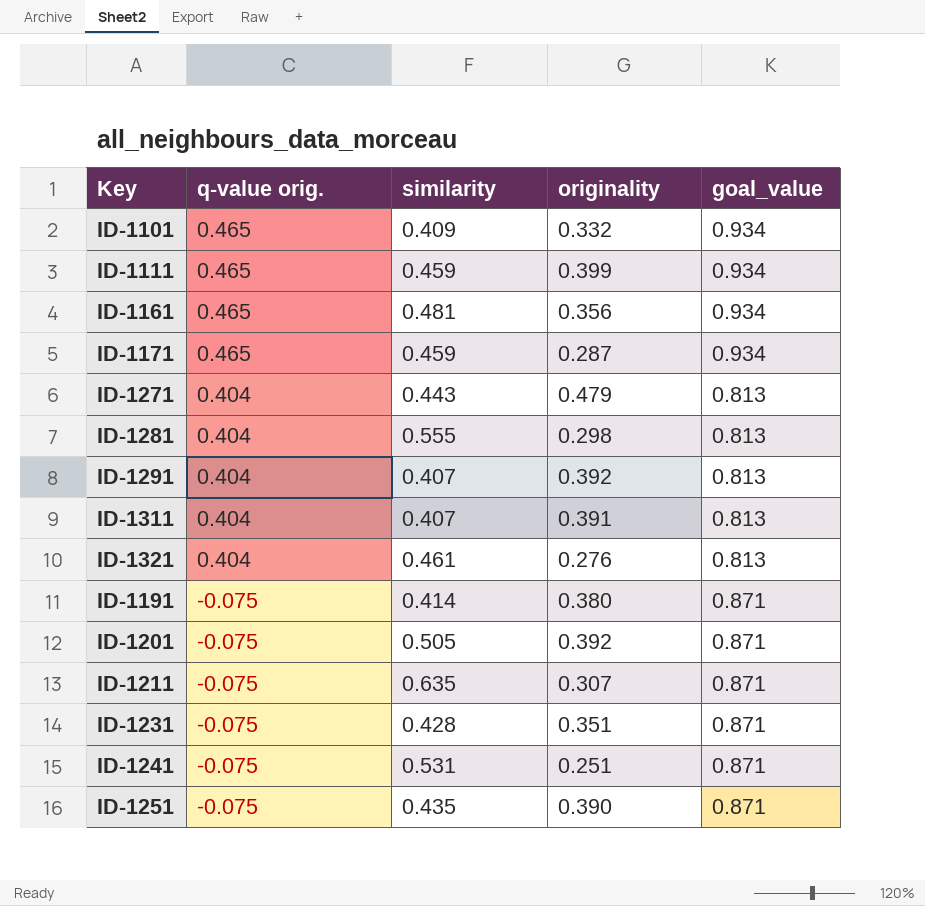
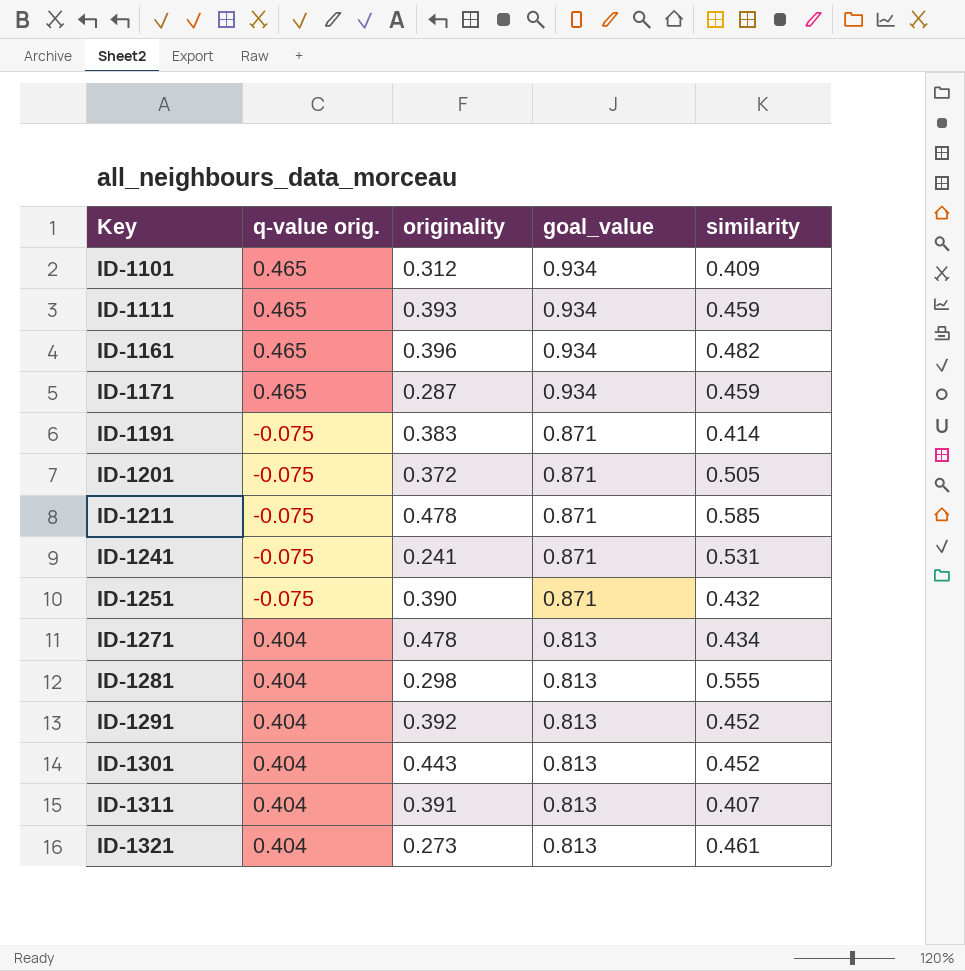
row order: q-value orig. descending -> Key ascending
column similarity | position: 3 -> 5
row ID-1231: -0.075 | 0.428 | 0.351 | 0.871 -> none
ID-1101 | originality: 0.332 -> 0.312
ID-1111 | originality: 0.399 -> 0.393
ID-1161 | originality: 0.356 -> 0.396
ID-1161 | similarity: 0.481 -> 0.482
ID-1191 | originality: 0.380 -> 0.383
ID-1201 | originality: 0.392 -> 0.372
ID-1211 | originality: 0.307 -> 0.478
ID-1211 | similarity: 0.635 -> 0.585
ID-1241 | originality: 0.251 -> 0.241
ID-1251 | similarity: 0.435 -> 0.432
ID-1271 | originality: 0.479 -> 0.478
ID-1271 | similarity: 0.443 -> 0.434
ID-1291 | similarity: 0.407 -> 0.452
row ID-1301: none -> 0.404 | 0.443 | 0.813 | 0.452
ID-1321 | originality: 0.276 -> 0.273

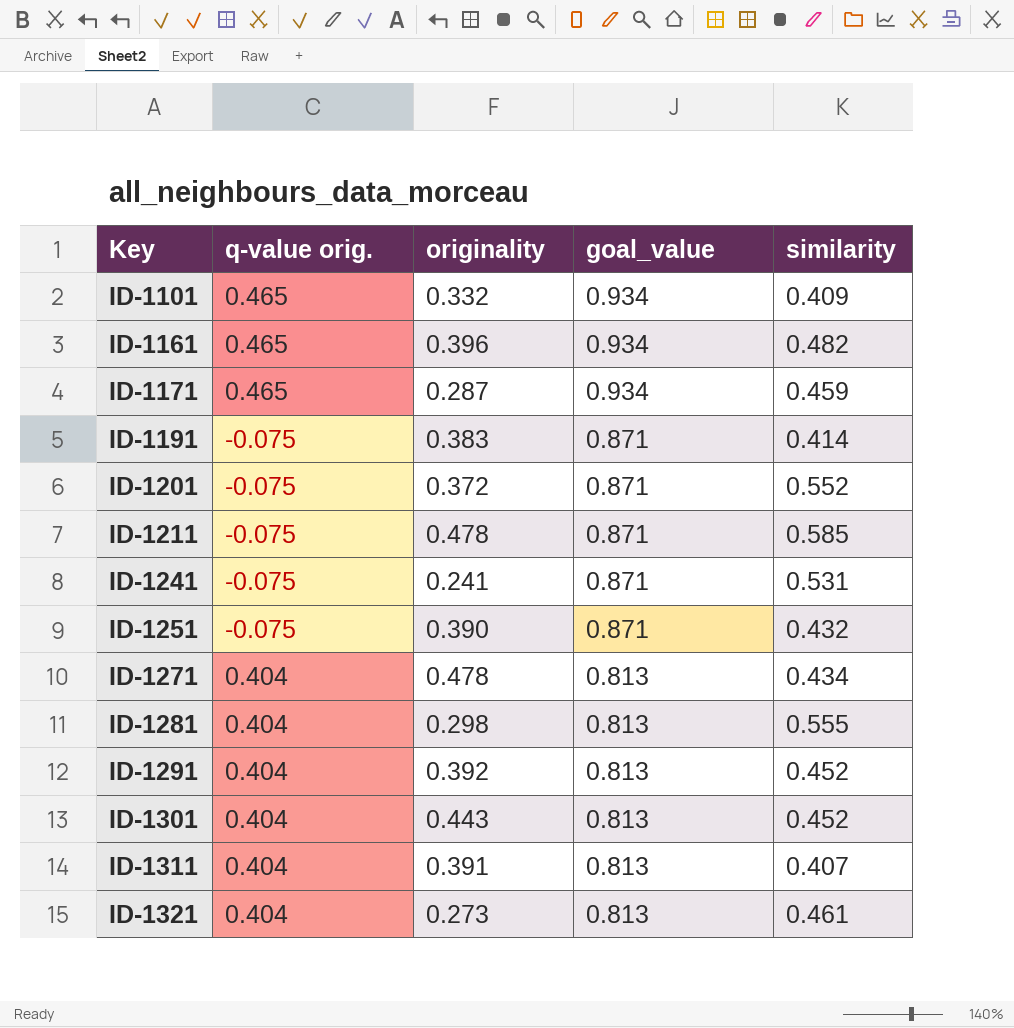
row ID-1111: 0.465 | 0.393 | 0.934 | 0.459 -> none
ID-1101 | originality: 0.312 -> 0.332
ID-1201 | similarity: 0.505 -> 0.552

